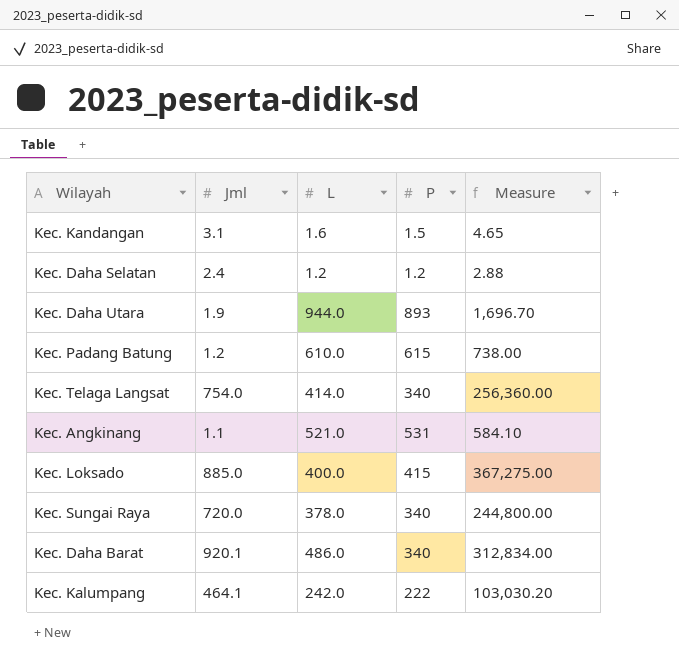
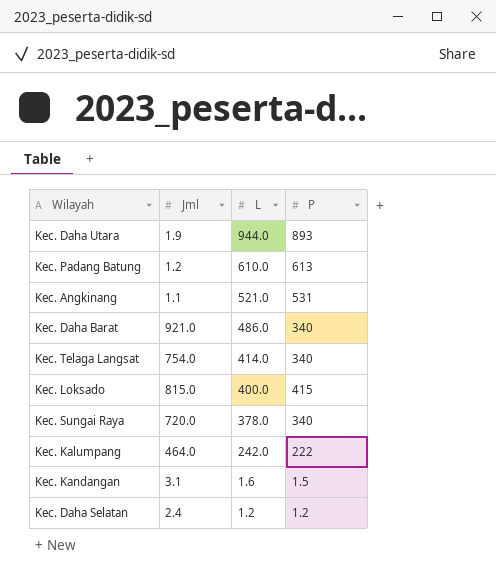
row order: none -> L descending
column Measure | formula: [Jml] * [P] -> none
Kec. Padang Batung | P: 615 -> 613
Kec. Daha Barat | Jml: 920.1 -> 921.0
Kec. Loksado | Jml: 885.0 -> 815.0
Kec. Kalumpang | Jml: 464.1 -> 464.0

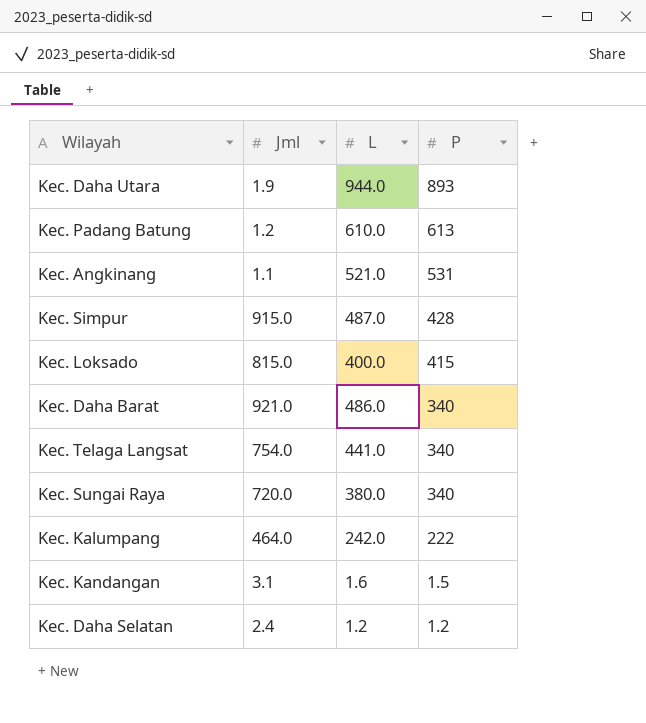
row order: L descending -> P descending
row Kec. Simpur: none -> 915.0 | 487.0 | 428
Kec. Telaga Langsat | L: 414.0 -> 441.0
Kec. Sungai Raya | L: 378.0 -> 380.0

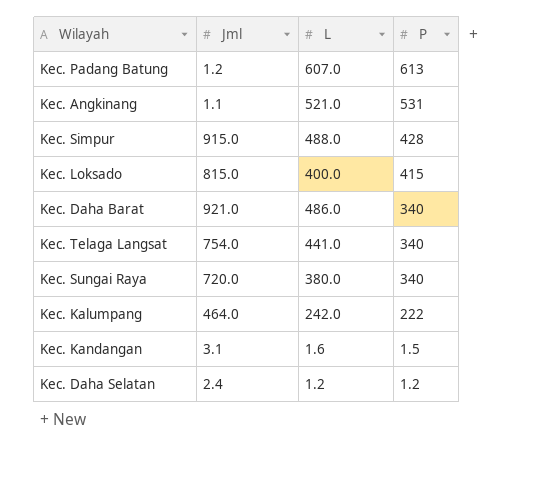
row Kec. Daha Utara: 1.9 | 944.0 | 893 -> none
Kec. Padang Batung | L: 610.0 -> 607.0
Kec. Simpur | L: 487.0 -> 488.0

